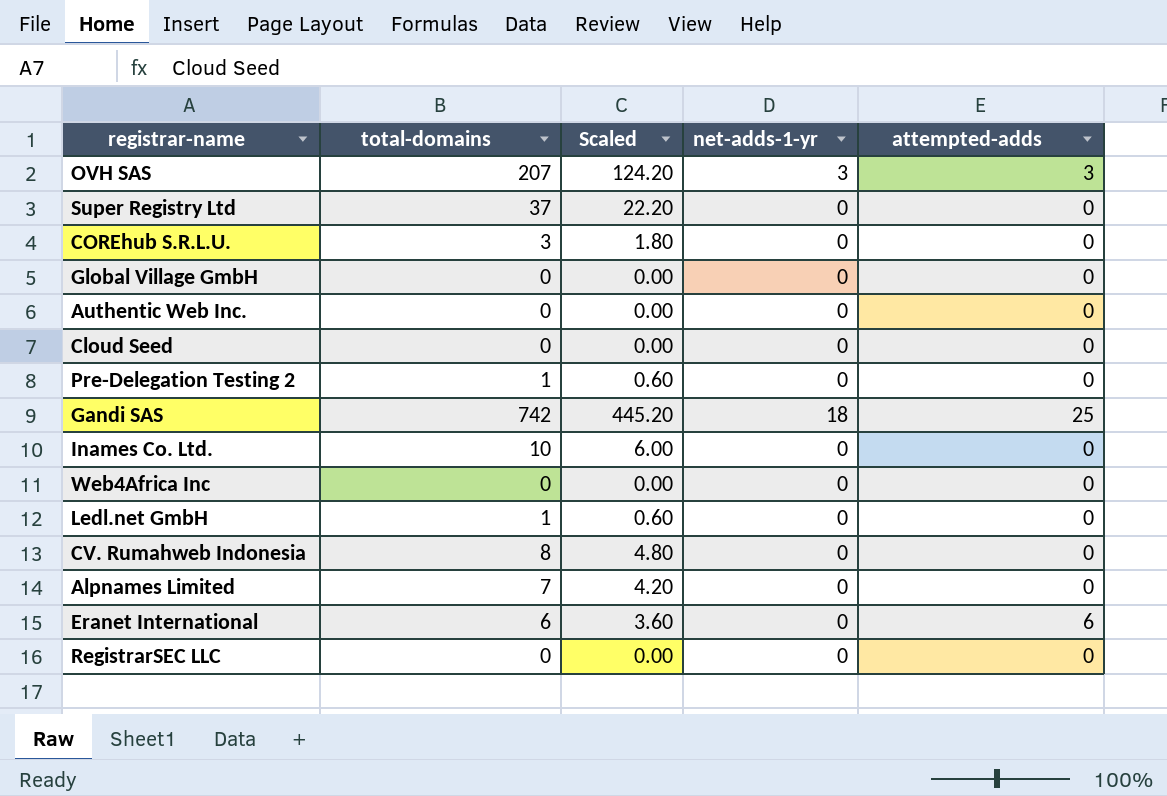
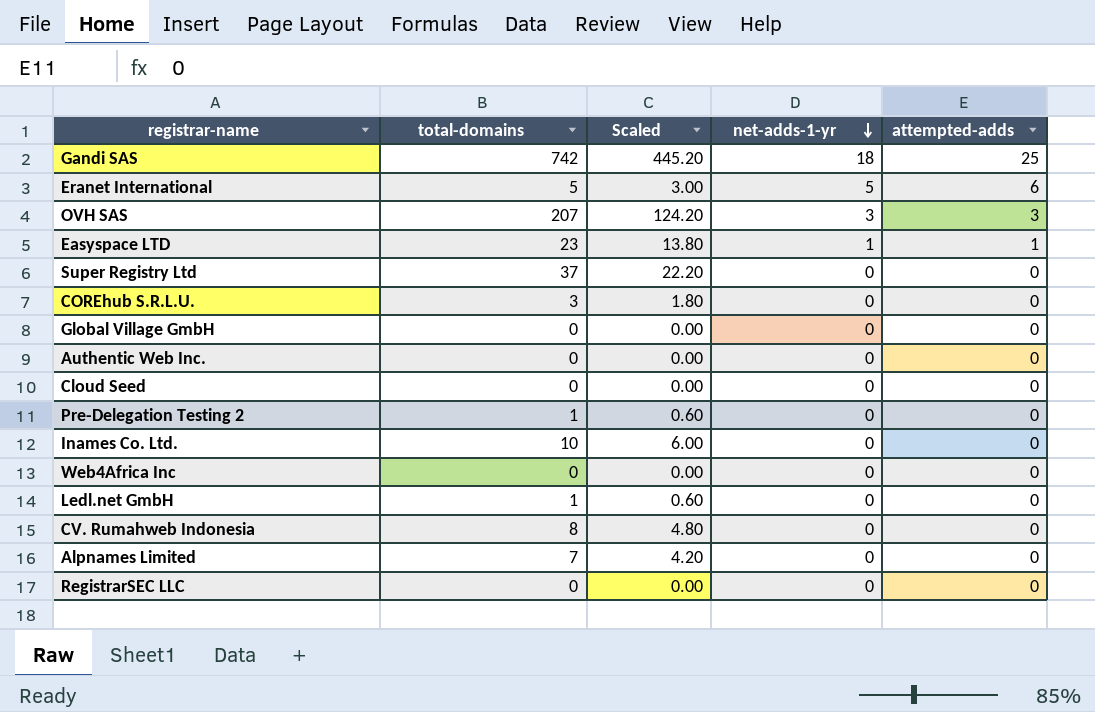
row order: none -> net-adds-1-yr descending
Eranet International | total-domains: 6 -> 5
Eranet International | Scaled: 3.60 -> 3.00
Eranet International | net-adds-1-yr: 0 -> 5
row Easyspace LTD: none -> 23 | 13.80 | 1 | 1

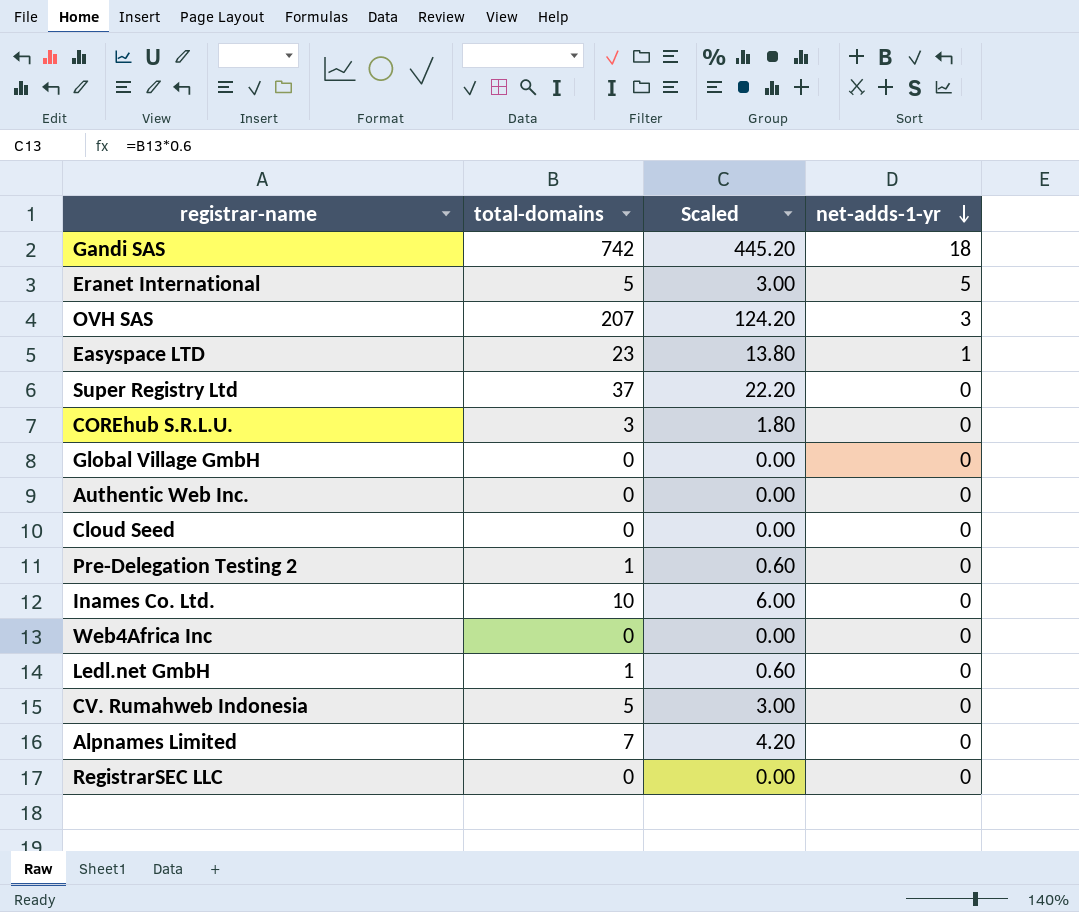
column attempted-adds | position: 5 -> none
CV. Rumahweb Indonesia | total-domains: 8 -> 5
CV. Rumahweb Indonesia | Scaled: 4.80 -> 3.00

